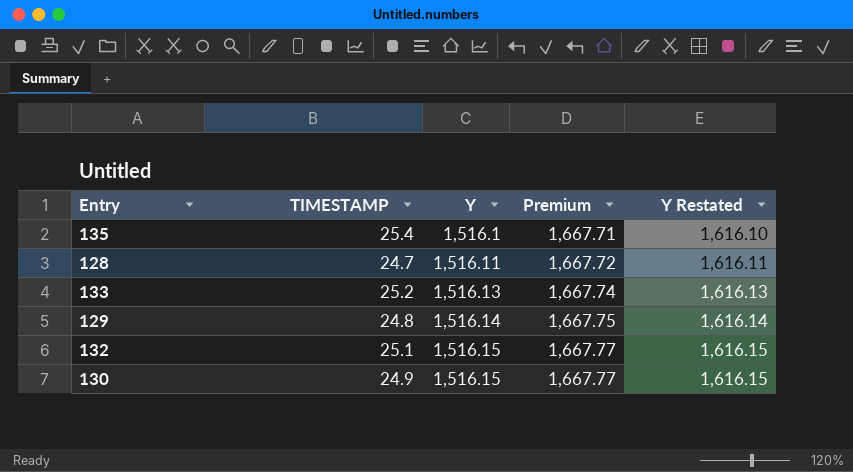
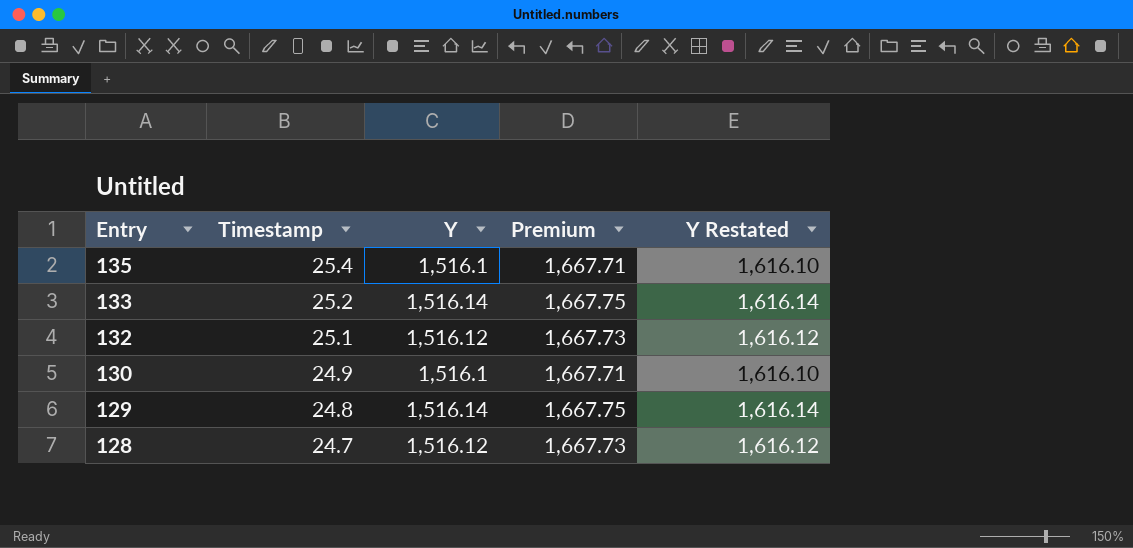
row order: Y ascending -> Entry descending
column name: TIMESTAMP -> Timestamp
133 | Y: 1,516.13 -> 1,516.14
133 | Premium: 1,667.74 -> 1,667.75
133 | Y Restated: 1,616.13 -> 1,616.14
132 | Y: 1,516.15 -> 1,516.12
132 | Premium: 1,667.77 -> 1,667.73
132 | Y Restated: 1,616.15 -> 1,616.12
130 | Y: 1,516.15 -> 1,516.1
130 | Premium: 1,667.77 -> 1,667.71
130 | Y Restated: 1,616.15 -> 1,616.10
128 | Y: 1,516.11 -> 1,516.12
128 | Premium: 1,667.72 -> 1,667.73
128 | Y Restated: 1,616.11 -> 1,616.12

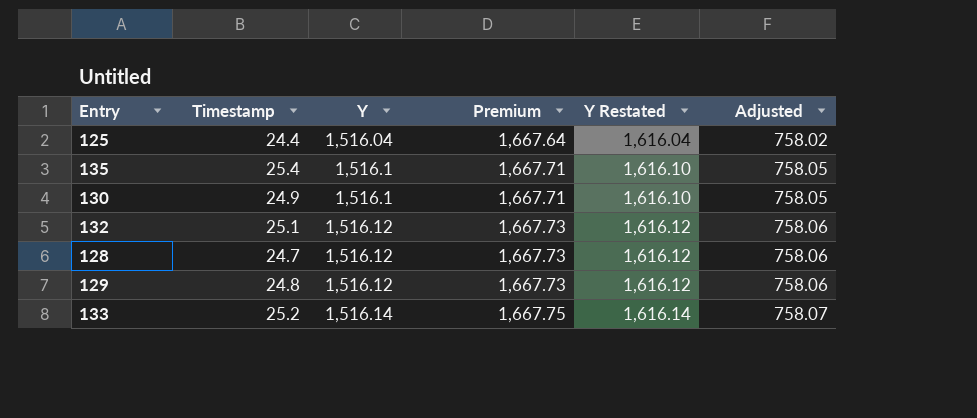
row order: Entry descending -> Y ascending
column Adjusted | formula: none -> [Y] * 0.5
row 125: none -> 24.4 | 1,516.04 | 1,667.64 | 1,616.04 | 758.02
129 | Y: 1,516.14 -> 1,516.12
129 | Premium: 1,667.75 -> 1,667.73
129 | Y Restated: 1,616.14 -> 1,616.12

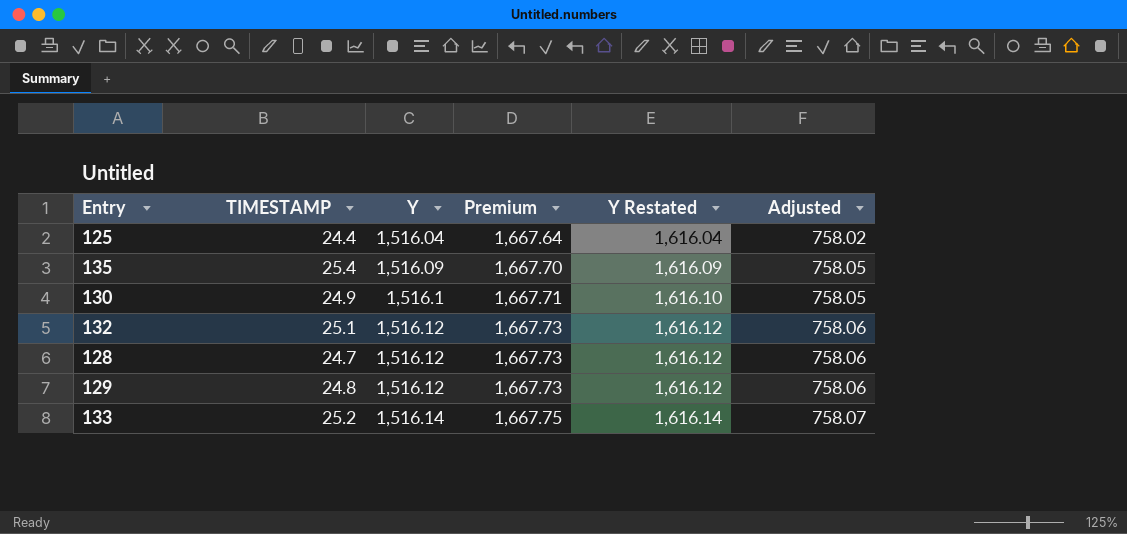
column name: Timestamp -> TIMESTAMP
135 | Y: 1,516.1 -> 1,516.09
135 | Premium: 1,667.71 -> 1,667.70
135 | Y Restated: 1,616.10 -> 1,616.09

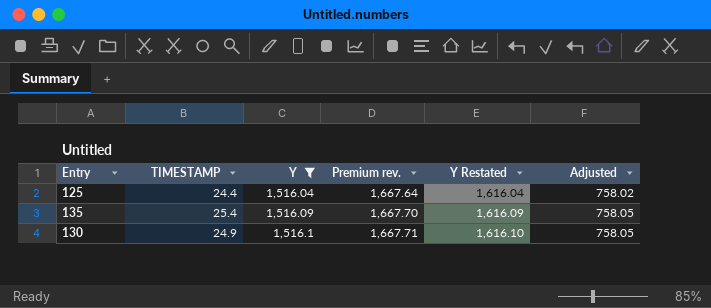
filter: none -> Y <= 1,516.1
column name: Premium -> Premium rev.

